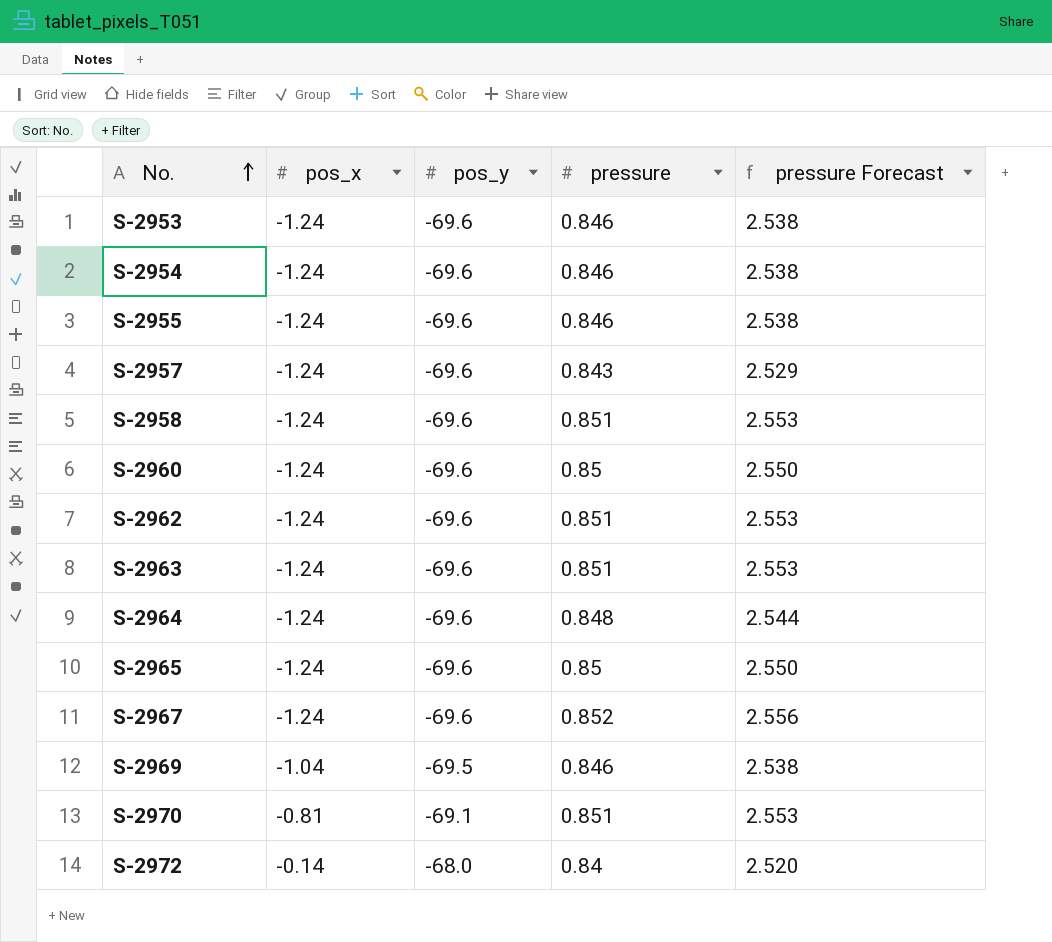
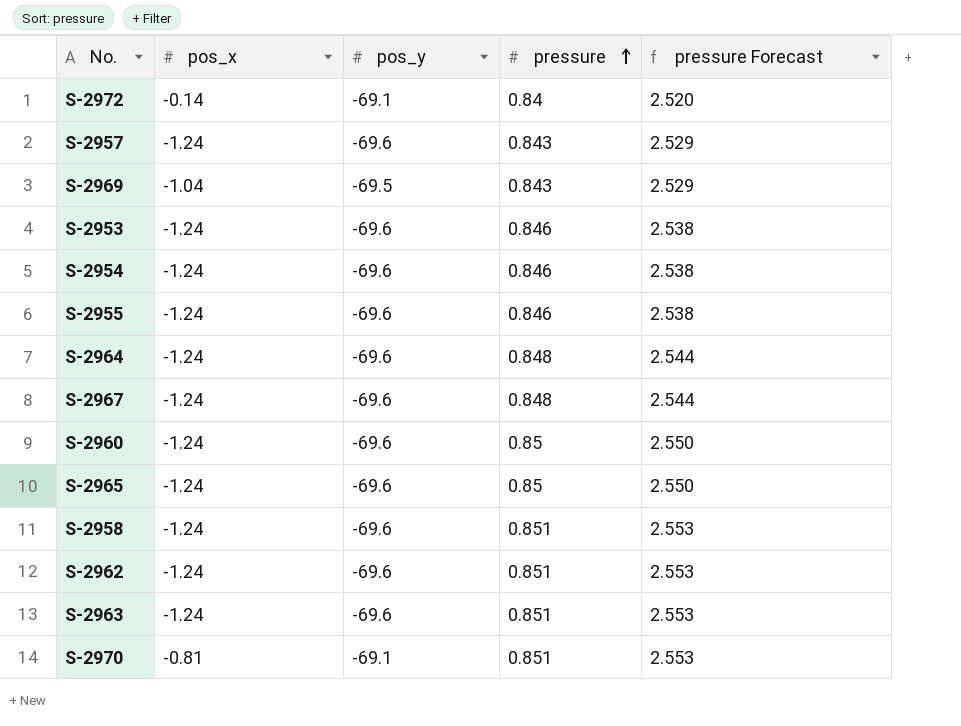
row order: No. ascending -> pressure ascending
S-2972 | pos_y: -68.0 -> -69.1
S-2969 | pressure: 0.846 -> 0.843
S-2969 | pressure Forecast: 2.538 -> 2.529
S-2967 | pressure: 0.852 -> 0.848
S-2967 | pressure Forecast: 2.556 -> 2.544

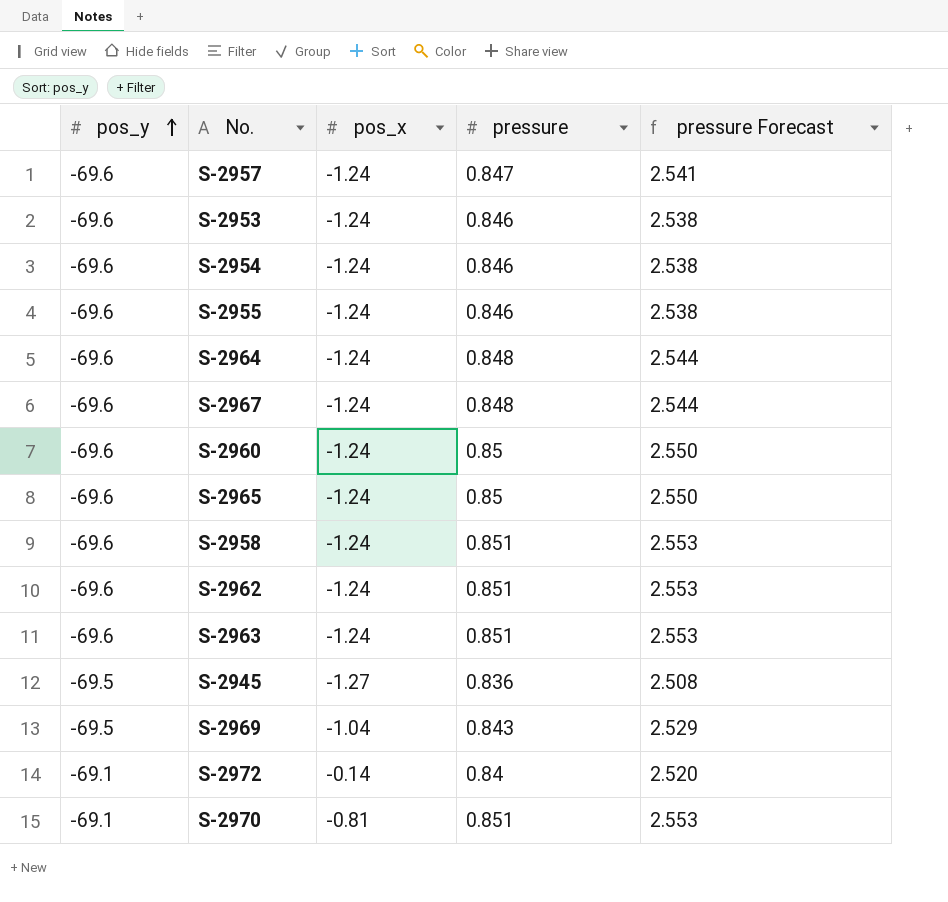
row order: pressure ascending -> pos_y ascending
column pos_y | position: 3 -> 1
S-2957 | pressure: 0.843 -> 0.847
S-2957 | pressure Forecast: 2.529 -> 2.541
row S-2945: none -> -69.5 | -1.27 | 0.836 | 2.508

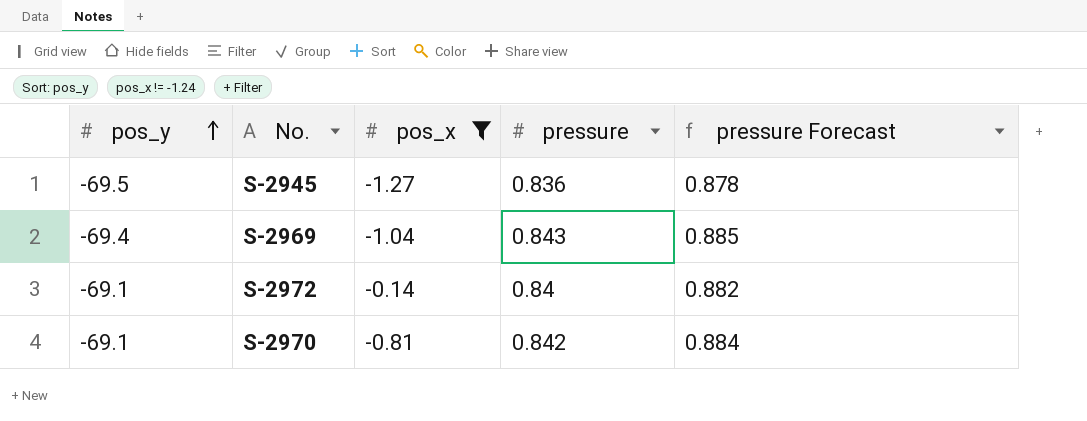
filter: none -> pos_x != -1.24
column pressure Forecast | formula: [pressure] * 3 -> [pressure] * 1.05
S-2969 | pos_y: -69.5 -> -69.4
S-2970 | pressure: 0.851 -> 0.842

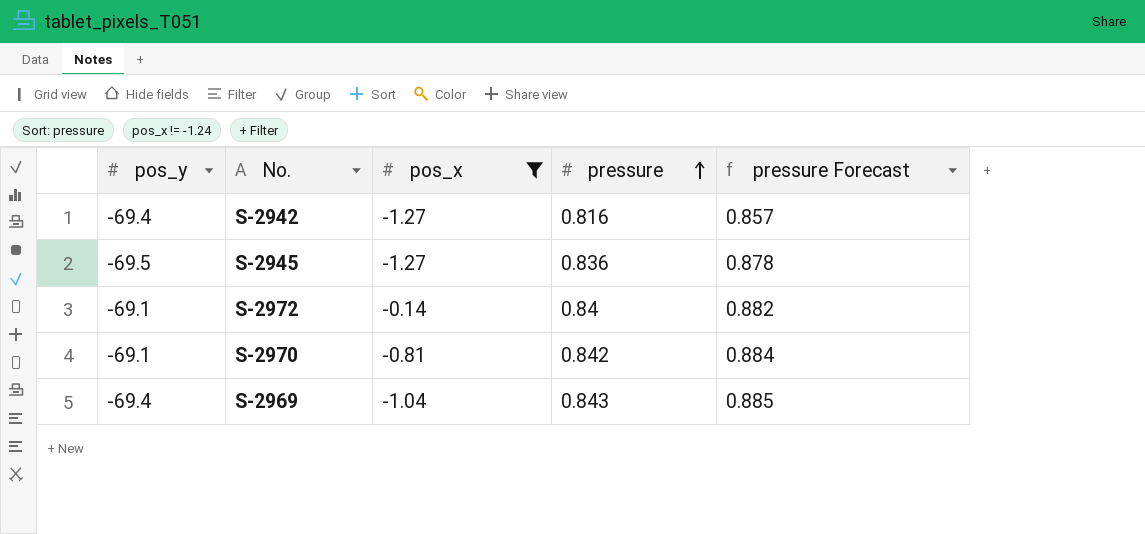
row order: pos_y ascending -> pressure ascending
row S-2942: none -> -69.4 | -1.27 | 0.816 | 0.857

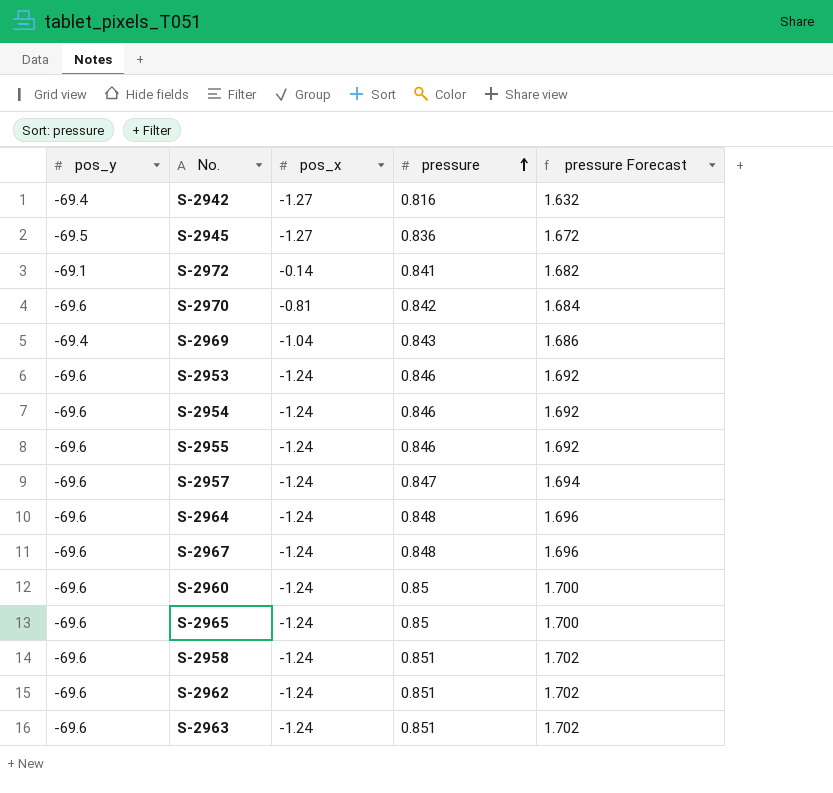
filter: pos_x != -1.24 -> none
column pressure Forecast | formula: [pressure] * 1.05 -> [pressure] * 2
S-2972 | pressure: 0.84 -> 0.841
S-2970 | pos_y: -69.1 -> -69.6

